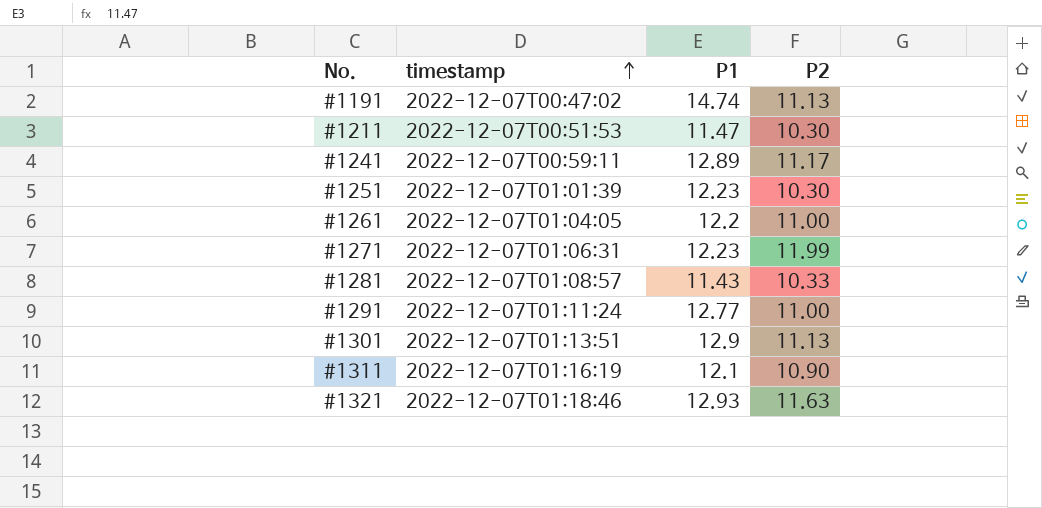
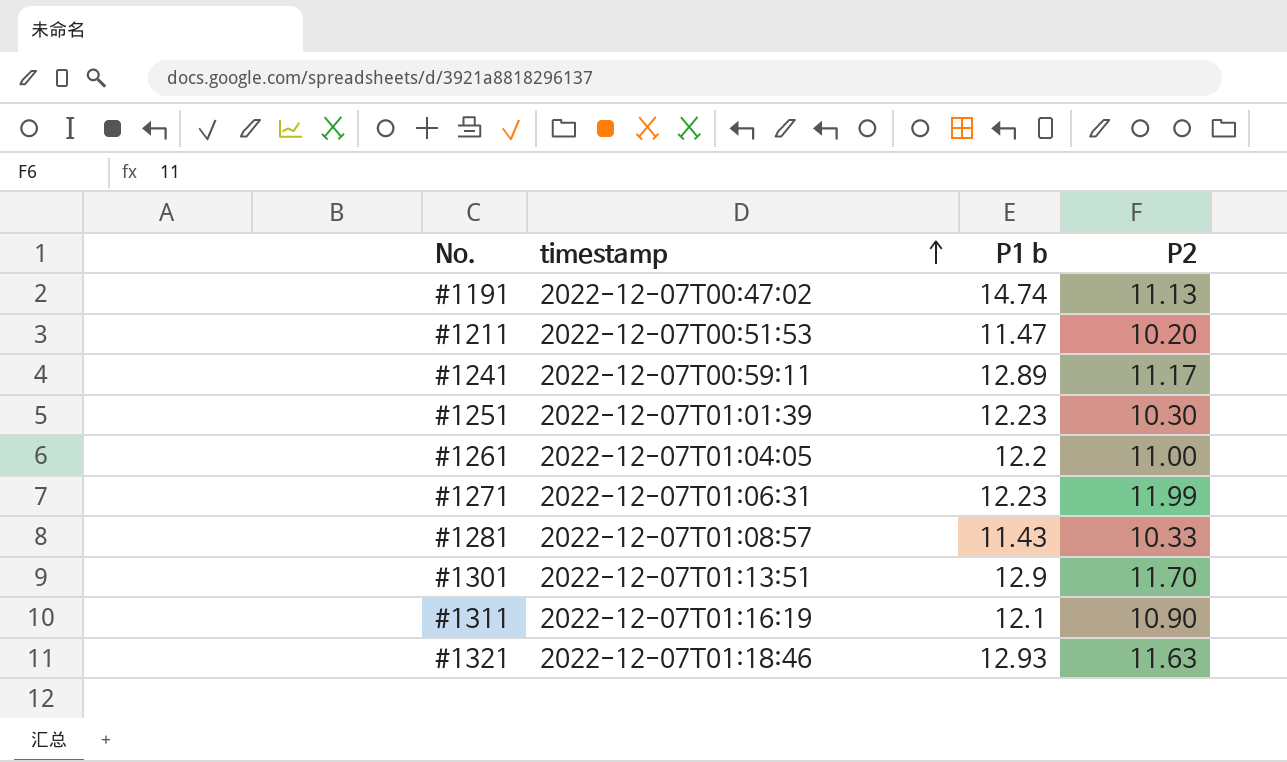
column name: P1 -> P1 b
row #1291: 2022-12-07T01:11:24 | 12.77 | 11.00 -> none
#1211 | P2: 10.30 -> 10.20
#1301 | P2: 11.13 -> 11.70

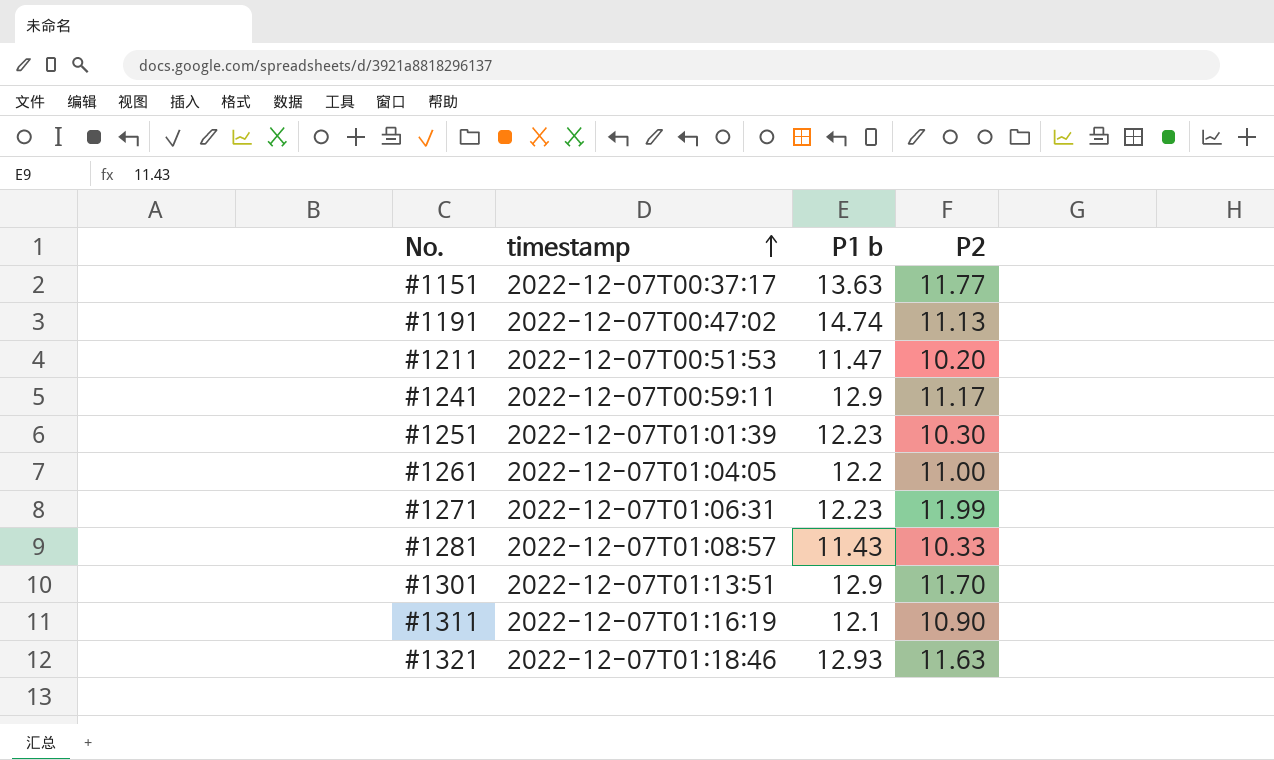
row #1151: none -> 2022-12-07T00:37:17 | 13.63 | 11.77
#1241 | P1 b: 12.89 -> 12.9

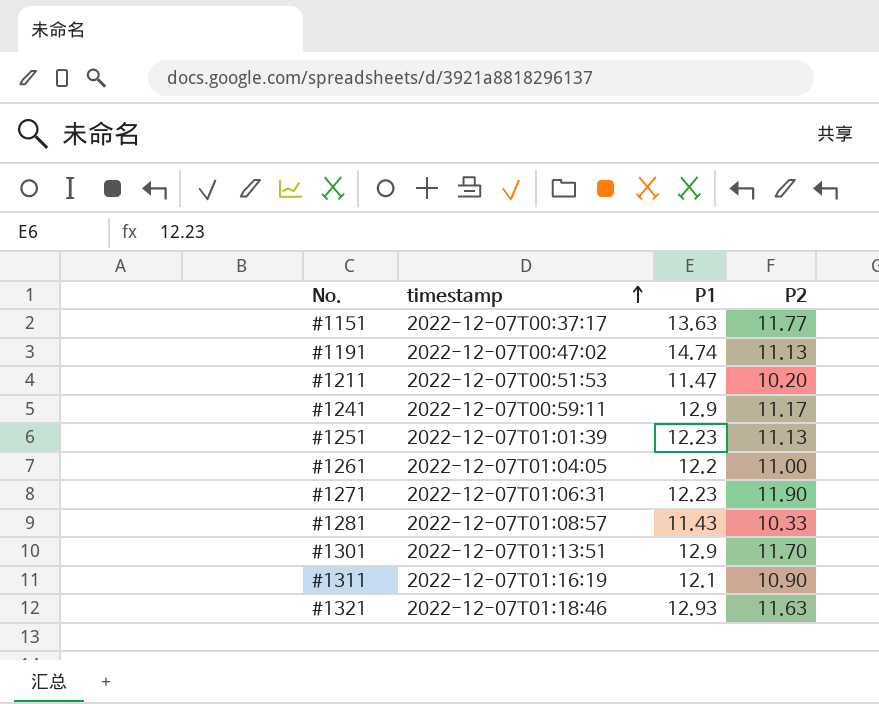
column name: P1 b -> P1
#1251 | P2: 10.30 -> 11.13
#1271 | P2: 11.99 -> 11.90

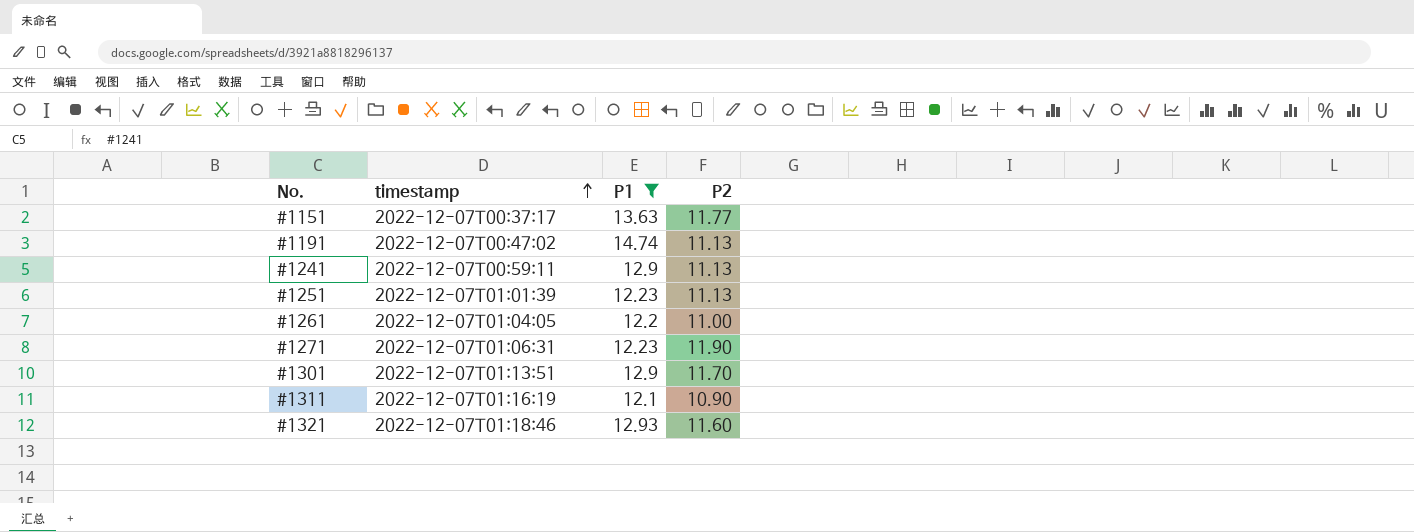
filter: none -> P1 >= 12.1
#1241 | P2: 11.17 -> 11.13
#1321 | P2: 11.63 -> 11.60

